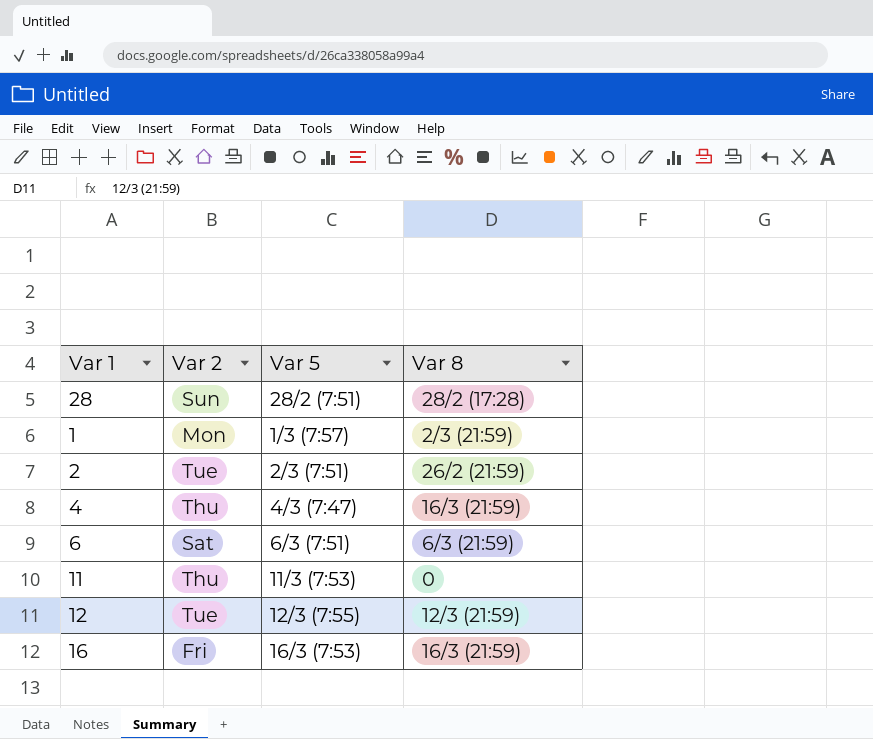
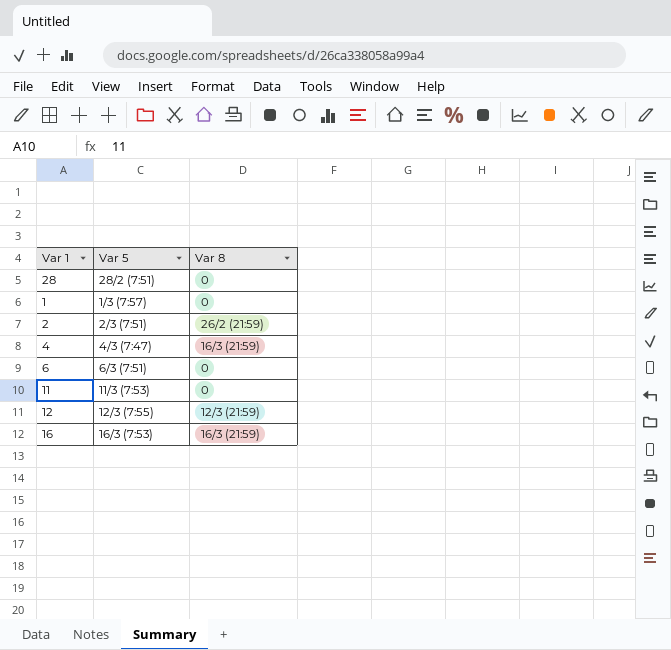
column Var 2 | position: 2 -> none
28 | Var 8: 28/2 (17:28) -> 0
1 | Var 8: 2/3 (21:59) -> 0
6 | Var 8: 6/3 (21:59) -> 0

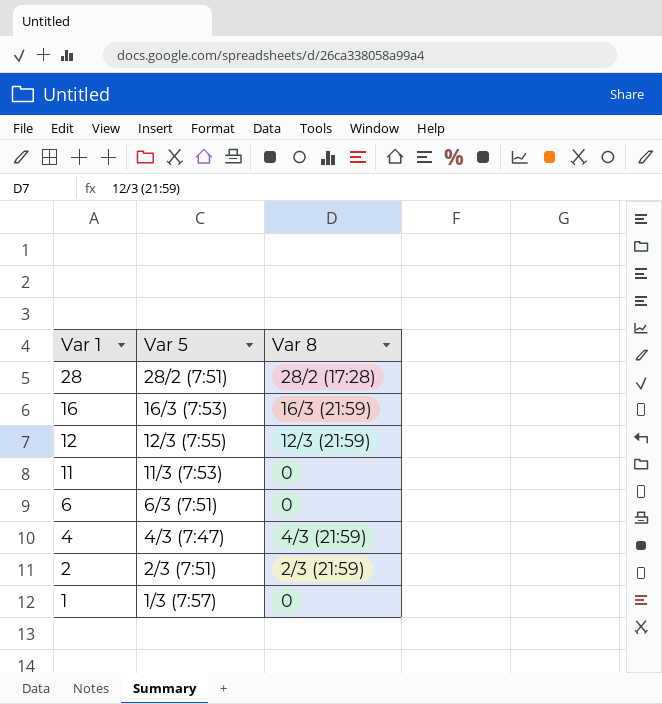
row order: none -> Var 1 descending
28 | Var 8: 0 -> 28/2 (17:28)
4 | Var 8: 16/3 (21:59) -> 4/3 (21:59)
2 | Var 8: 26/2 (21:59) -> 2/3 (21:59)

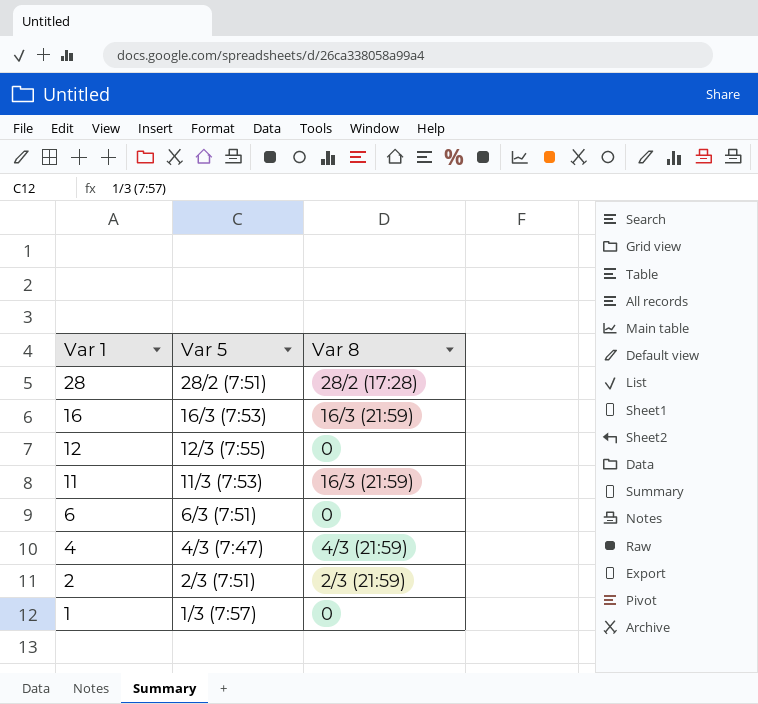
12 | Var 8: 12/3 (21:59) -> 0
11 | Var 8: 0 -> 16/3 (21:59)

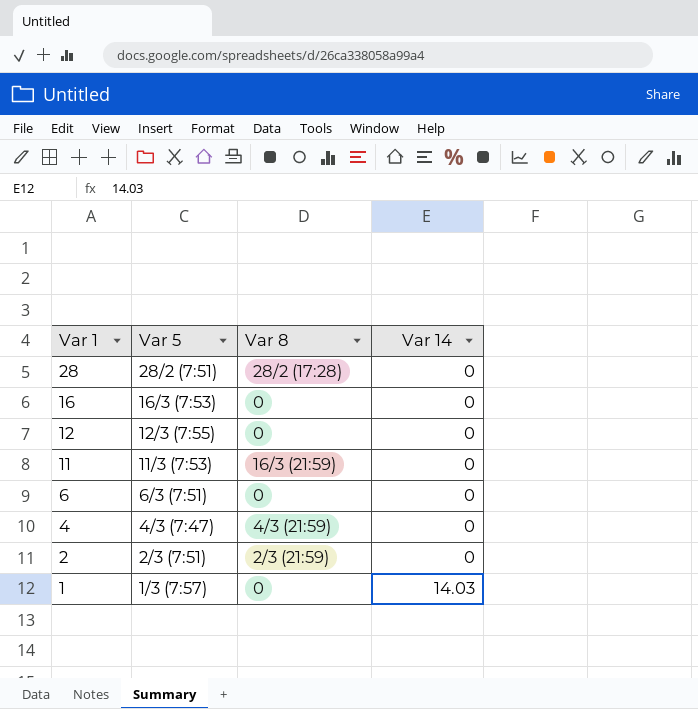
column Var 14 | position: none -> 4
16 | Var 8: 16/3 (21:59) -> 0

